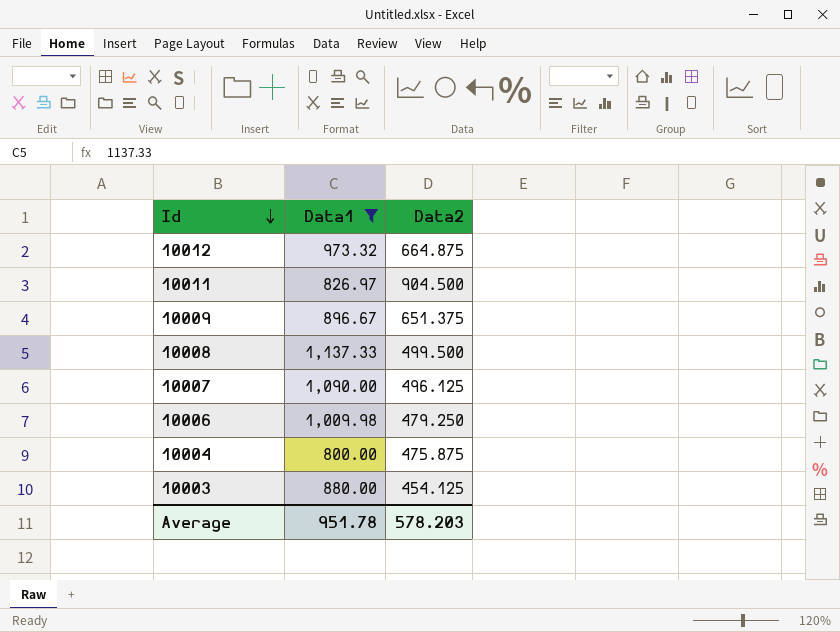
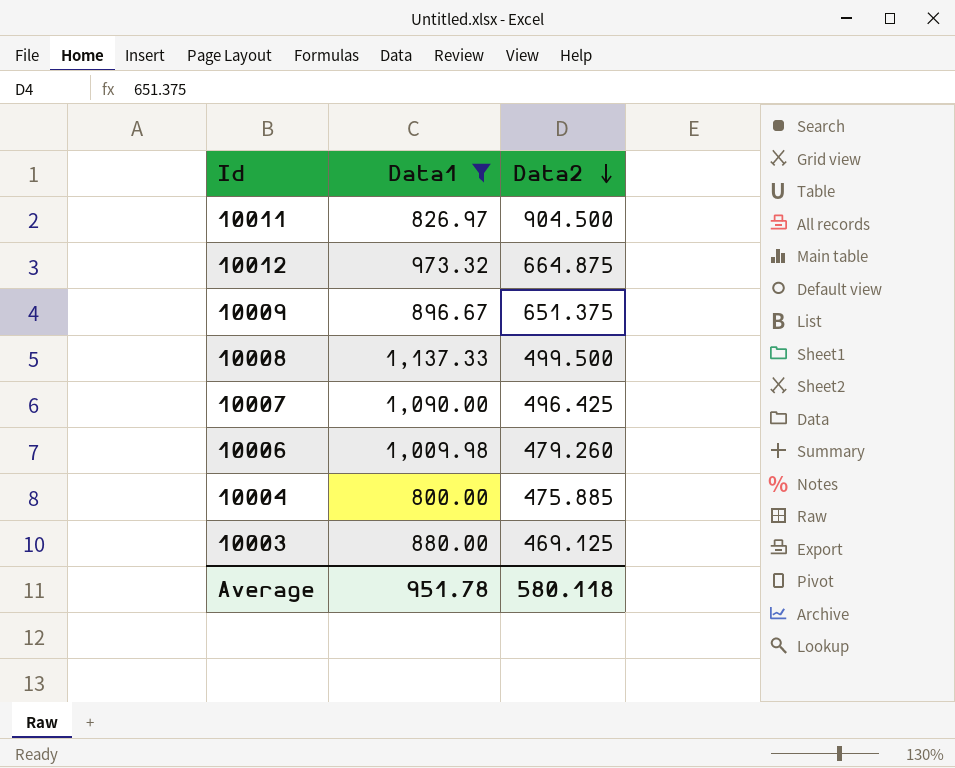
row order: Id descending -> Data2 descending
10007 | Data2: 496.125 -> 496.425
10006 | Data2: 479.250 -> 479.260
10004 | Data2: 475.875 -> 475.885
10003 | Data2: 454.125 -> 469.125
Average | Data2: 578.203 -> 580.118

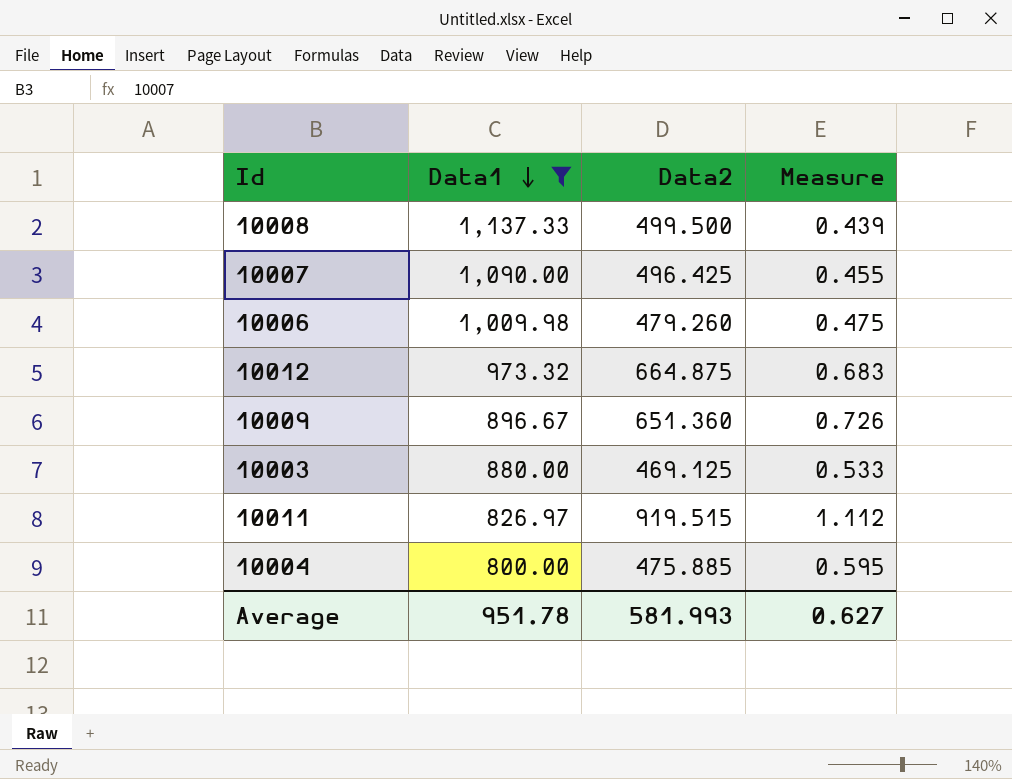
row order: Data2 descending -> Data1 descending
column Measure | formula: none -> [Data2] / [Data1]
10009 | Data2: 651.375 -> 651.360
10011 | Data2: 904.500 -> 919.515
Average | Data2: 580.118 -> 581.993

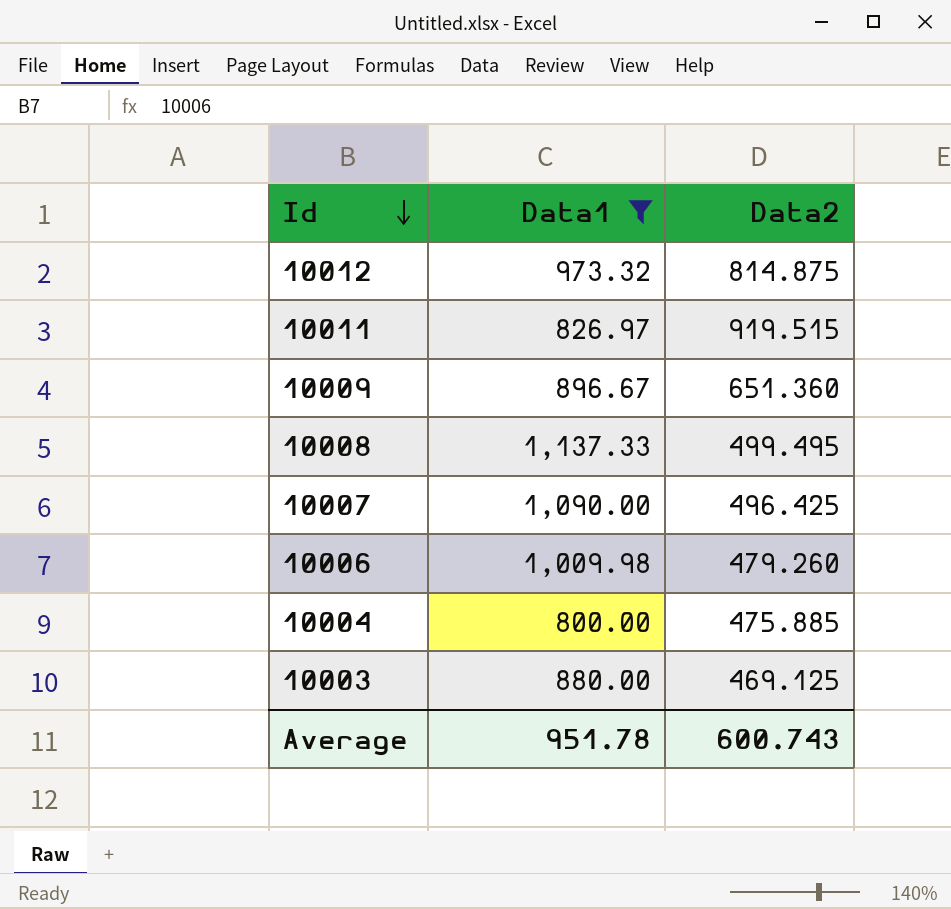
row order: Data1 descending -> Id descending
column Measure | formula: [Data2] / [Data1] -> none
10012 | Data2: 664.875 -> 814.875
10008 | Data2: 499.500 -> 499.495
Average | Data2: 581.993 -> 600.743

